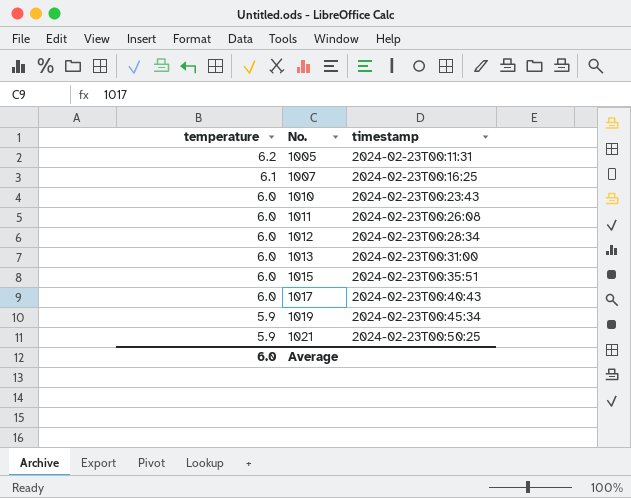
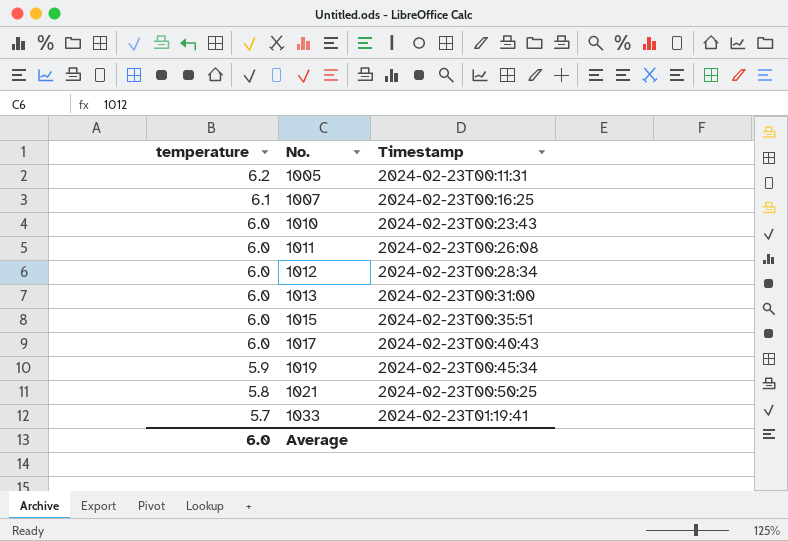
column name: timestamp -> Timestamp
1021 | temperature: 5.9 -> 5.8
row 1033: none -> 5.7 | 2024-02-23T01:19:41

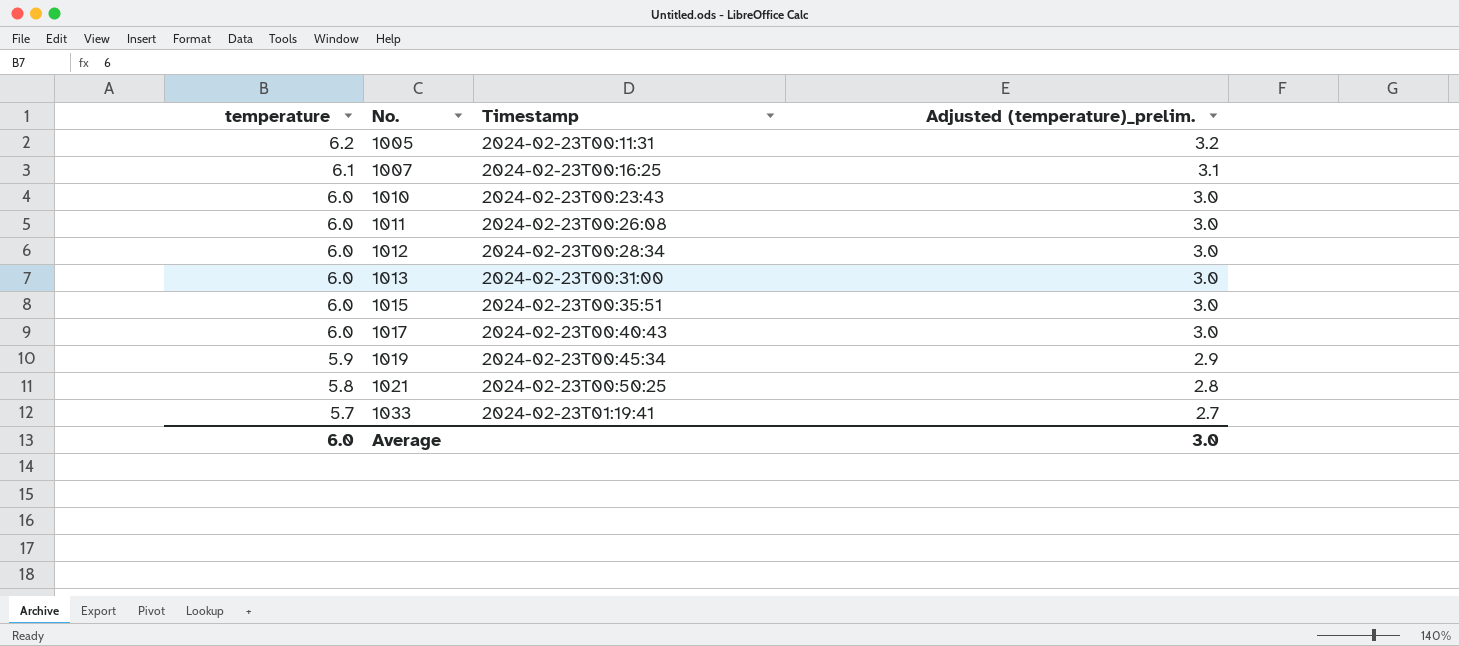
column Adjusted (temperature)_prelim. | formula: none -> [temperature] - 3

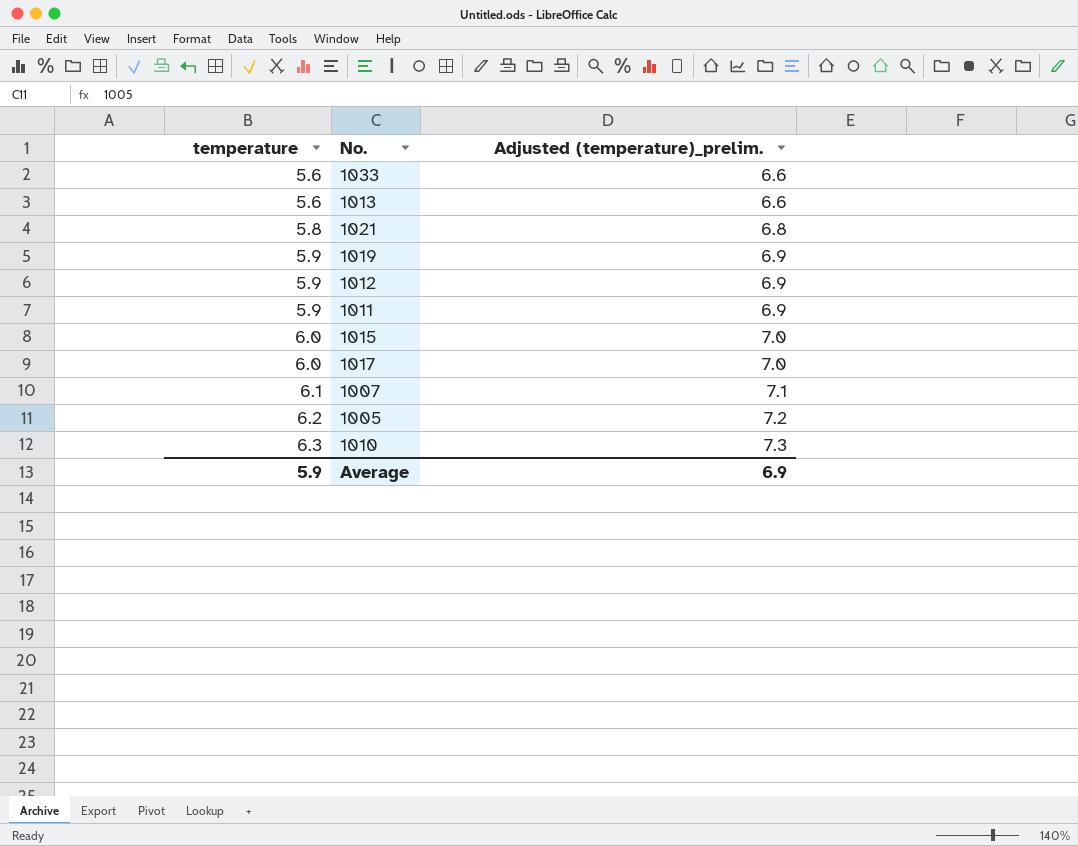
row order: temperature descending -> temperature ascending
column Timestamp | position: 3 -> none
column Adjusted (temperature)_prelim. | formula: [temperature] - 3 -> [temperature] + 1
1033 | temperature: 5.7 -> 5.6
1013 | temperature: 6.0 -> 5.6
1012 | temperature: 6.0 -> 5.9
1011 | temperature: 6.0 -> 5.9
1010 | temperature: 6.0 -> 6.3
Average | temperature: 6.0 -> 5.9
Average | Adjusted (temperature)_prelim.: 3.0 -> 6.9

